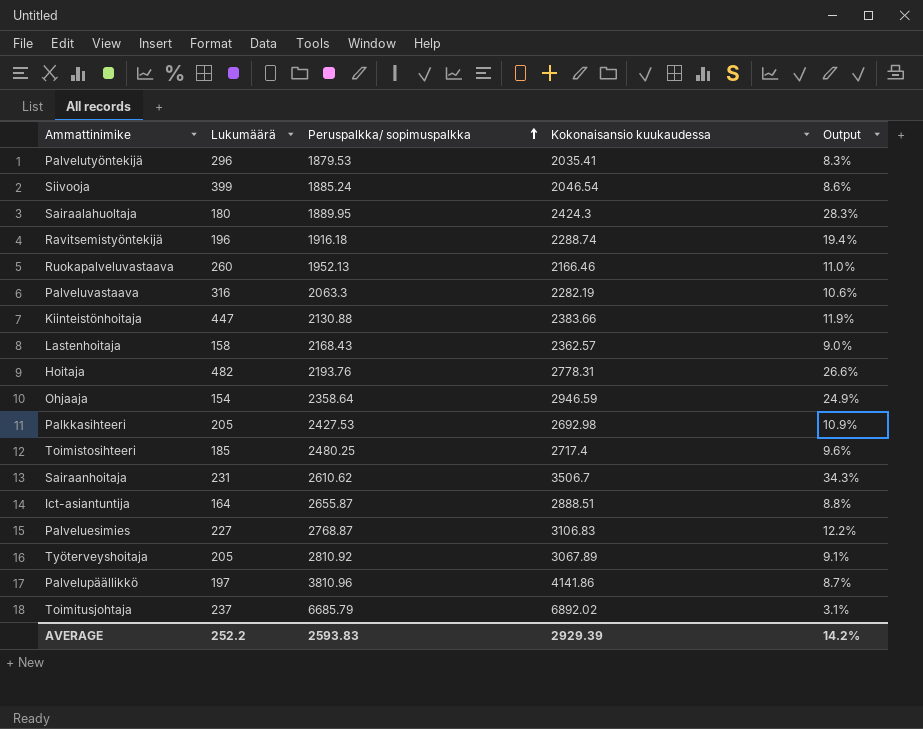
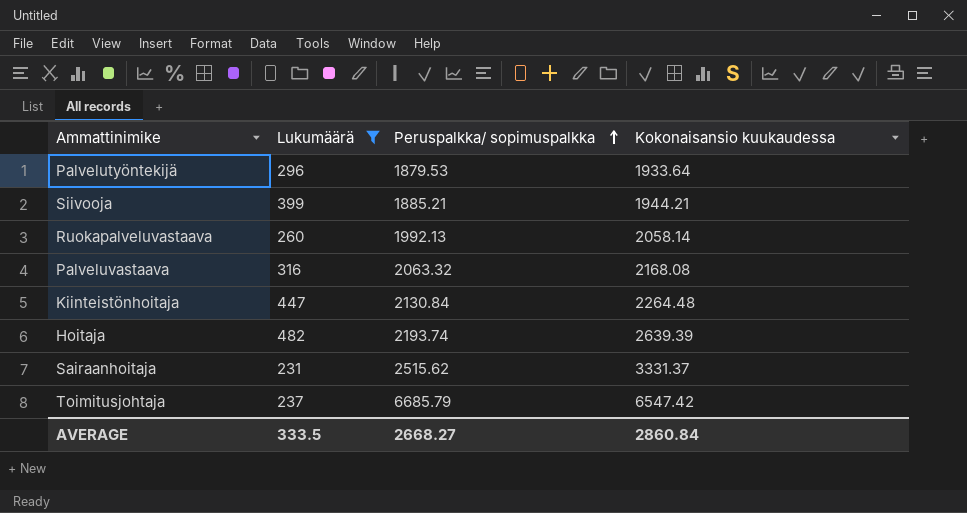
filter: none -> Lukumäärä >= 231
column Output | formula: ([Kokonaisansio kuukaudessa] - [Peruspalkka/ sopimuspalkka]) / [Peruspalkka/ sopimuspalkka] -> none
Palvelutyöntekijä | Kokonaisansio kuukaudessa: 2035.41 -> 1933.64
Siivooja | Peruspalkka/ sopimuspalkka: 1885.24 -> 1885.21
Siivooja | Kokonaisansio kuukaudessa: 2046.54 -> 1944.21
Ruokapalveluvastaava | Peruspalkka/ sopimuspalkka: 1952.13 -> 1992.13
Ruokapalveluvastaava | Kokonaisansio kuukaudessa: 2166.46 -> 2058.14
Palveluvastaava | Peruspalkka/ sopimuspalkka: 2063.3 -> 2063.32
Palveluvastaava | Kokonaisansio kuukaudessa: 2282.19 -> 2168.08
Kiinteistönhoitaja | Peruspalkka/ sopimuspalkka: 2130.88 -> 2130.84
Kiinteistönhoitaja | Kokonaisansio kuukaudessa: 2383.66 -> 2264.48
Hoitaja | Peruspalkka/ sopimuspalkka: 2193.76 -> 2193.74
Hoitaja | Kokonaisansio kuukaudessa: 2778.31 -> 2639.39
Sairaanhoitaja | Peruspalkka/ sopimuspalkka: 2610.62 -> 2515.62
Sairaanhoitaja | Kokonaisansio kuukaudessa: 3506.7 -> 3331.37
Toimitusjohtaja | Kokonaisansio kuukaudessa: 6892.02 -> 6547.42
AVERAGE | Lukumäärä: 252.2 -> 333.5
AVERAGE | Peruspalkka/ sopimuspalkka: 2593.83 -> 2668.27
AVERAGE | Kokonaisansio kuukaudessa: 2929.39 -> 2860.84

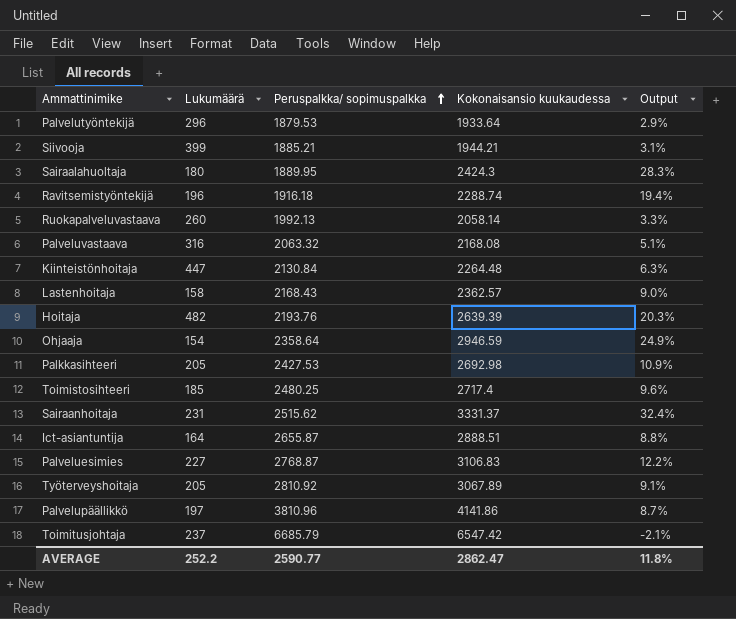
filter: Lukumäärä >= 231 -> none
column Output | formula: none -> ([Kokonaisansio kuukaudessa] - [Peruspalkka/ sopimuspalkka]) / [Peruspalkka/ sopimuspalkka]
Hoitaja | Peruspalkka/ sopimuspalkka: 2193.74 -> 2193.76
AVERAGE | Lukumäärä: 333.5 -> 252.2
AVERAGE | Peruspalkka/ sopimuspalkka: 2668.27 -> 2590.77
AVERAGE | Kokonaisansio kuukaudessa: 2860.84 -> 2862.47

